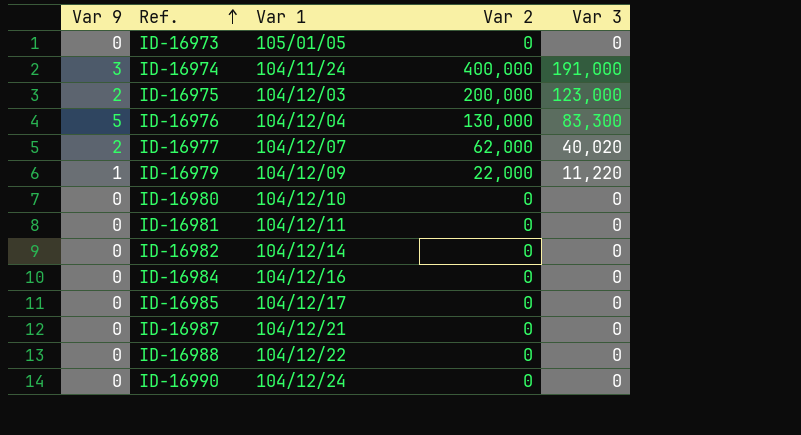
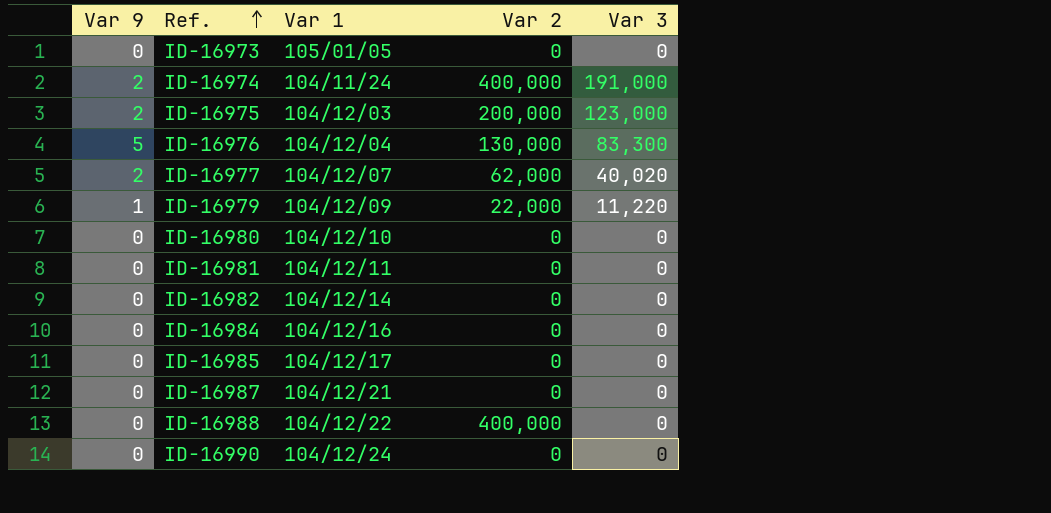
ID-16974 | Var 9: 3 -> 2
ID-16988 | Var 2: 0 -> 400,000

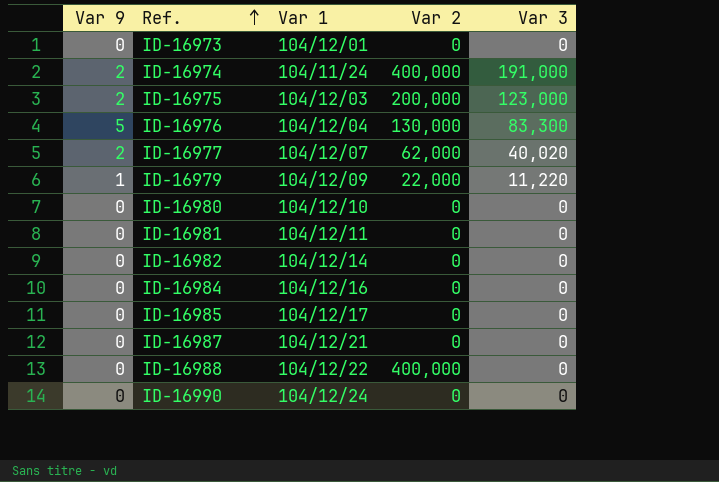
ID-16973 | Var 1: 105/01/05 -> 104/12/01

